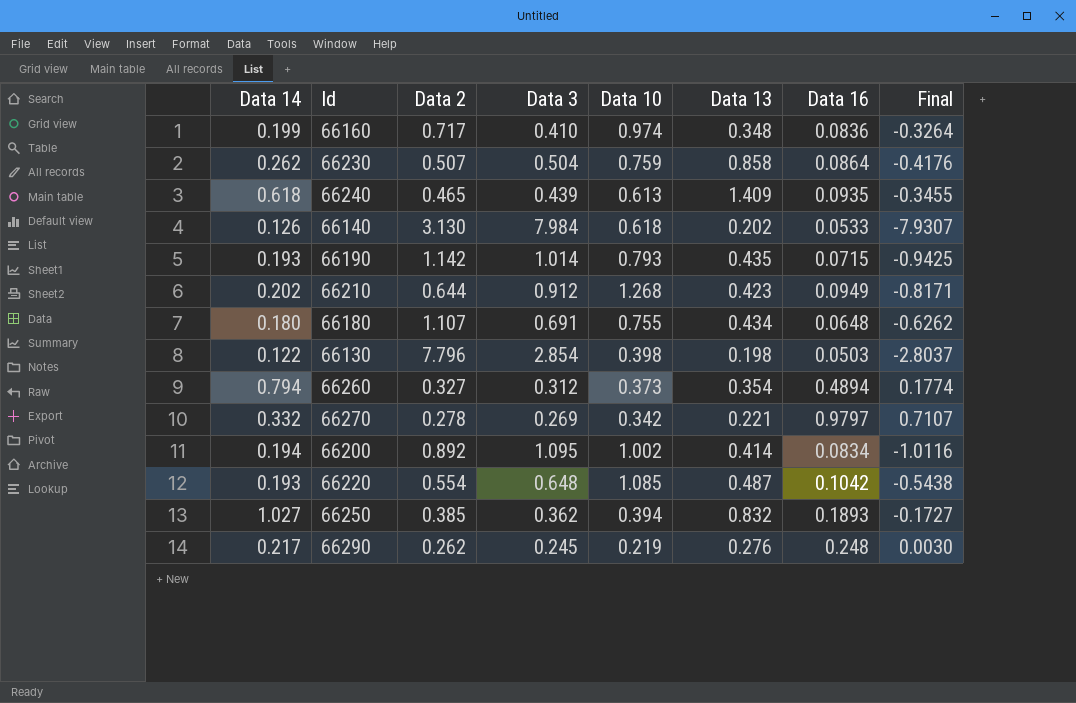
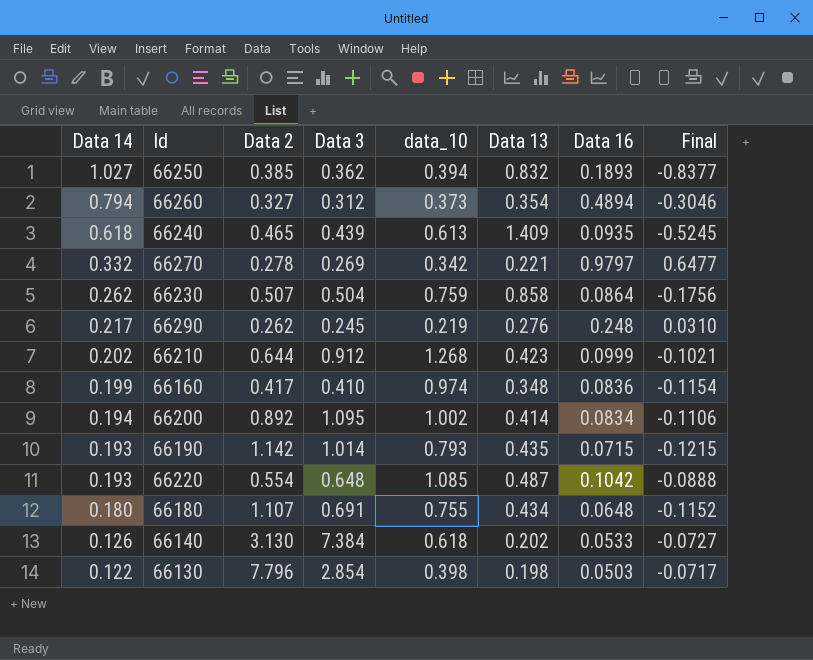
row order: none -> Data 14 descending
column name: Data 10 -> data_10
column Final | formula: [Data 16] - [Data 3] -> [Data 16] - [Data 14]
66210 | Data 16: 0.0949 -> 0.0999
66160 | Data 2: 0.717 -> 0.417
66140 | Data 3: 7.984 -> 7.384

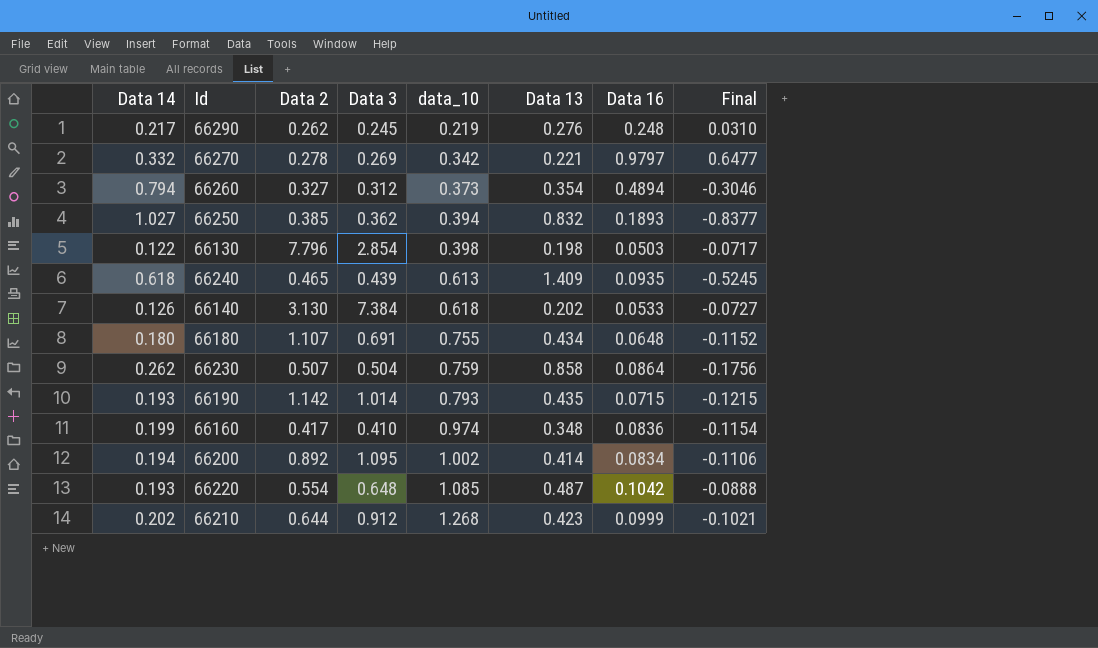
row order: Data 14 descending -> data_10 ascending

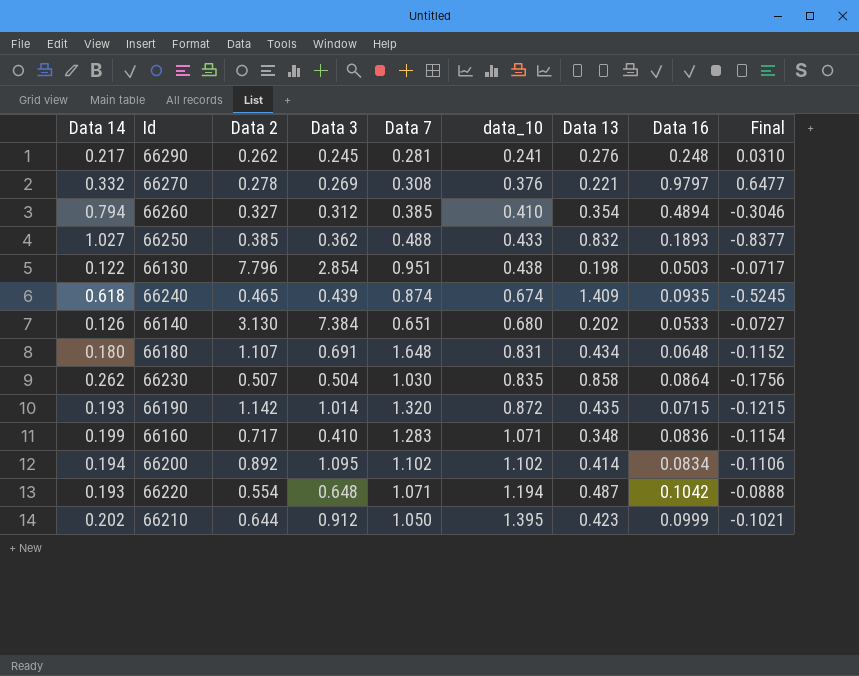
column Data 7 | position: none -> 5
66290 | data_10: 0.219 -> 0.241
66270 | data_10: 0.342 -> 0.376
66260 | data_10: 0.373 -> 0.410
66250 | data_10: 0.394 -> 0.433
66130 | data_10: 0.398 -> 0.438
66240 | data_10: 0.613 -> 0.674
66140 | data_10: 0.618 -> 0.680
66180 | data_10: 0.755 -> 0.831
66230 | data_10: 0.759 -> 0.835
66190 | data_10: 0.793 -> 0.872
66160 | Data 2: 0.417 -> 0.717
66160 | data_10: 0.974 -> 1.071
66200 | data_10: 1.002 -> 1.102
66220 | data_10: 1.085 -> 1.194
66210 | data_10: 1.268 -> 1.395

